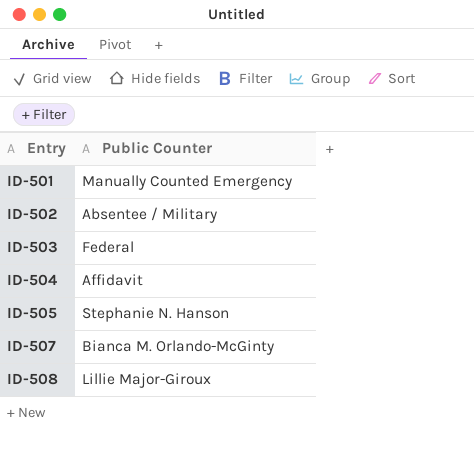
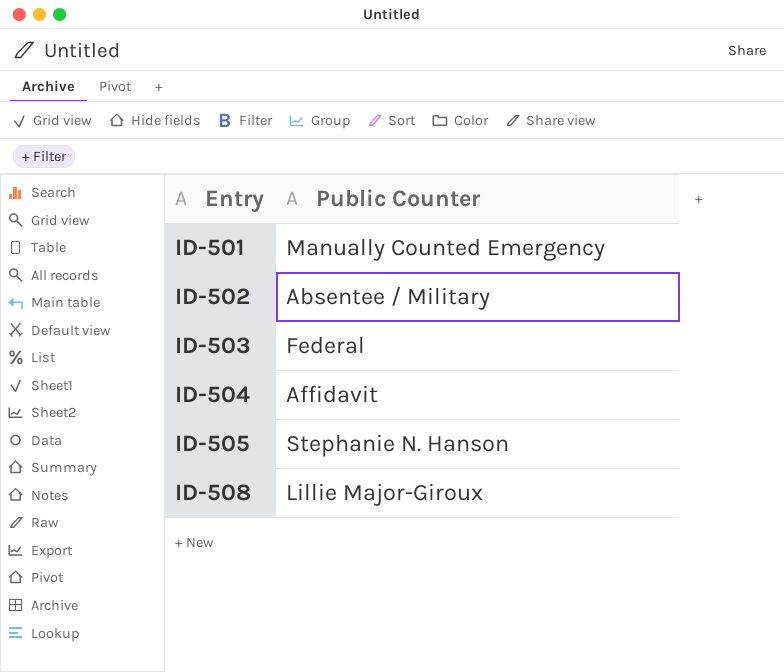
row ID-507: Bianca M. Orlando-McGinty -> none

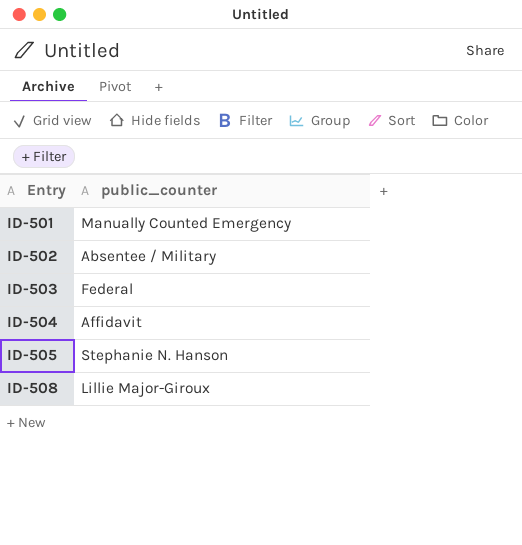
column name: Public Counter -> public_counter

